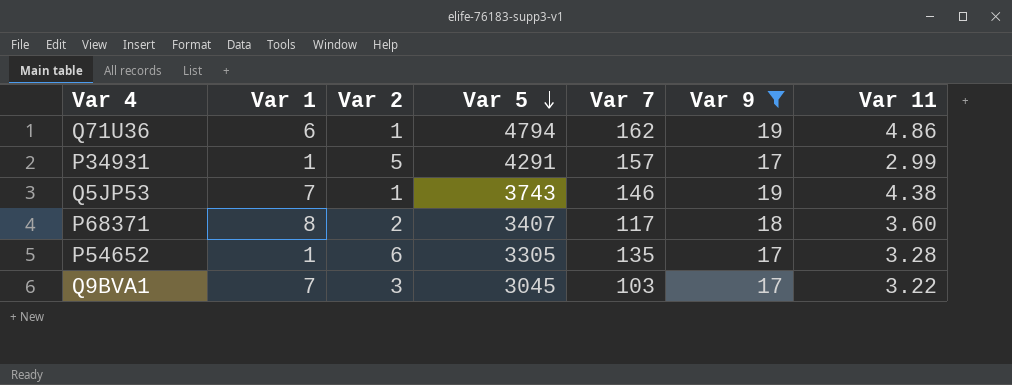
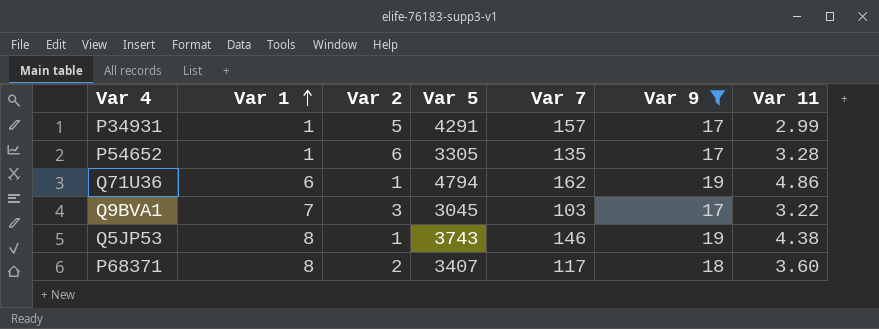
row order: Var 5 descending -> Var 1 ascending
Q5JP53 | Var 1: 7 -> 8

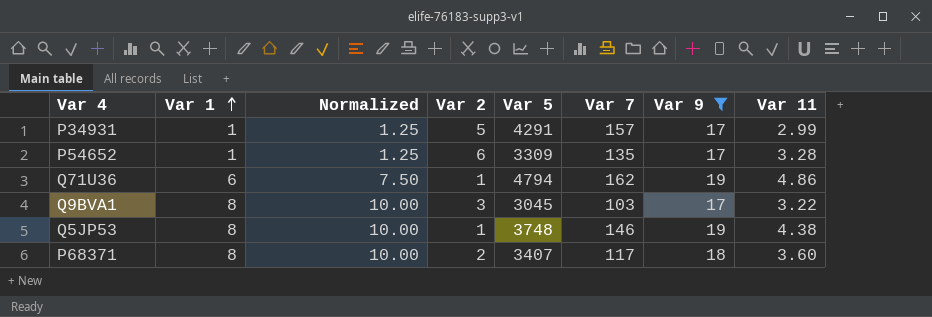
column Normalized | formula: none -> [Var 1] * 1.25
P54652 | Var 5: 3305 -> 3309
Q9BVA1 | Var 1: 7 -> 8
Q5JP53 | Var 5: 3743 -> 3748

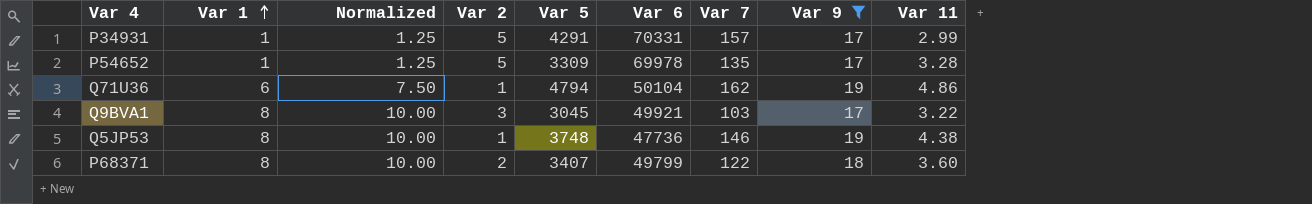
column Var 6 | position: none -> 6
P54652 | Var 2: 6 -> 5
P68371 | Var 7: 117 -> 122

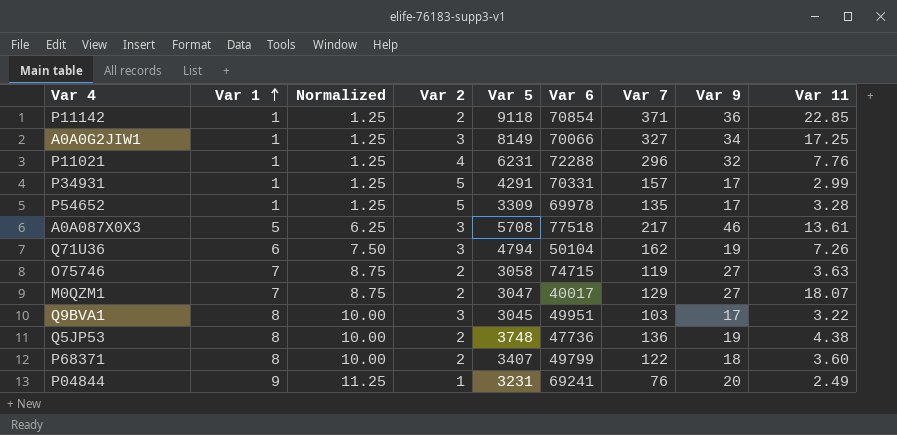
filter: Var 9 <= 19 -> none
Q71U36 | Var 2: 1 -> 3
Q71U36 | Var 11: 4.86 -> 7.26
Q9BVA1 | Var 6: 49921 -> 49951
Q5JP53 | Var 2: 1 -> 2
Q5JP53 | Var 7: 146 -> 136

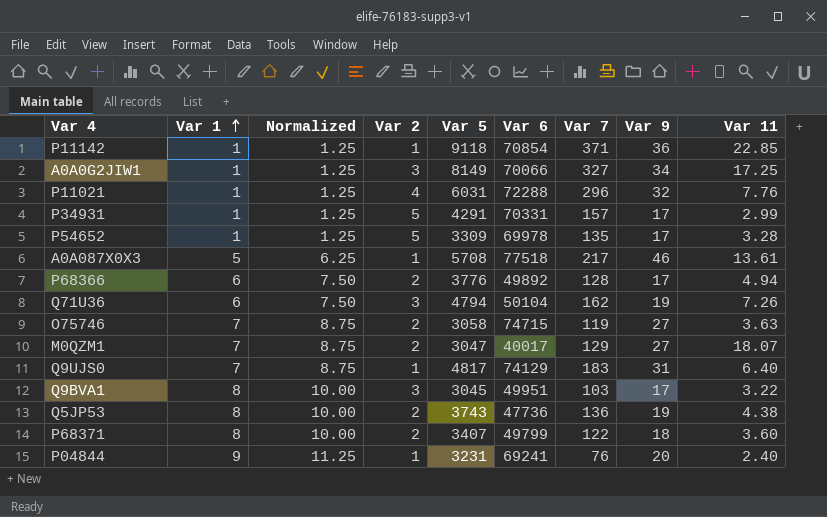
P11142 | Var 2: 2 -> 1
P11021 | Var 5: 6231 -> 6031
A0A087X0X3 | Var 2: 3 -> 1
row P68366: none -> 6 | 7.50 | 2 | 3776 | 49892 | 128 | 17 | 4.94
row Q9UJS0: none -> 7 | 8.75 | 1 | 4817 | 74129 | 183 | 31 | 6.40
Q5JP53 | Var 5: 3748 -> 3743
P04844 | Var 11: 2.49 -> 2.40

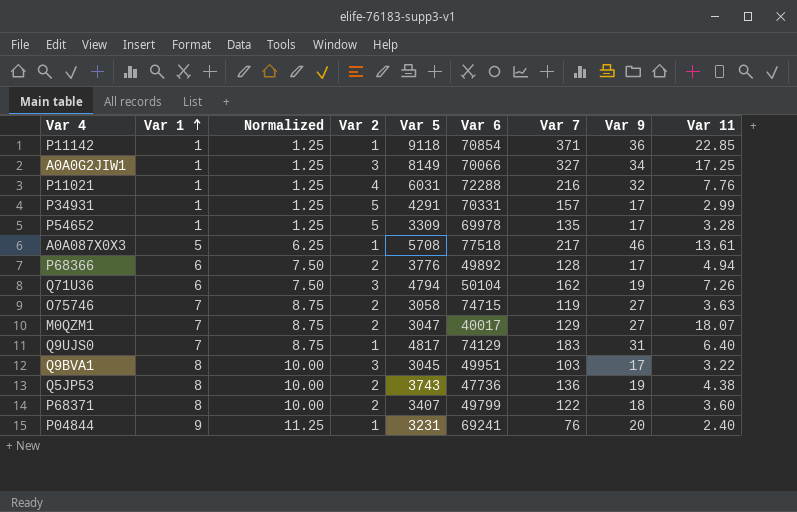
P11021 | Var 7: 296 -> 216

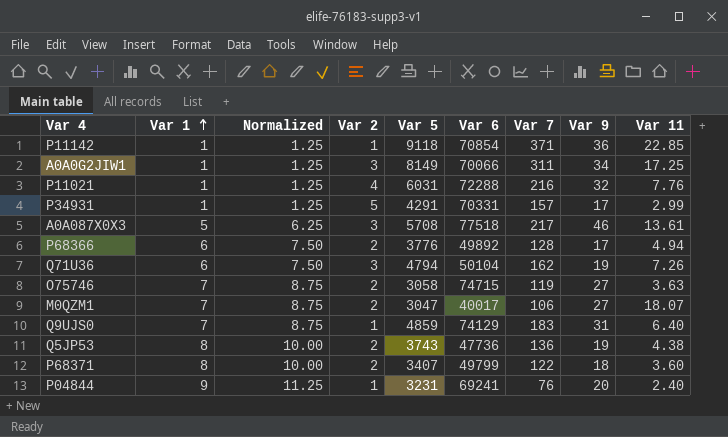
row P54652: 1 | 1.25 | 5 | 3309 | 69978 | 135 | 17 | 3.28 -> none
row Q9BVA1: 8 | 10.00 | 3 | 3045 | 49951 | 103 | 17 | 3.22 -> none
A0A0G2JIW1 | Var 7: 327 -> 311
A0A087X0X3 | Var 2: 1 -> 3
M0QZM1 | Var 7: 129 -> 106
Q9UJS0 | Var 5: 4817 -> 4859

